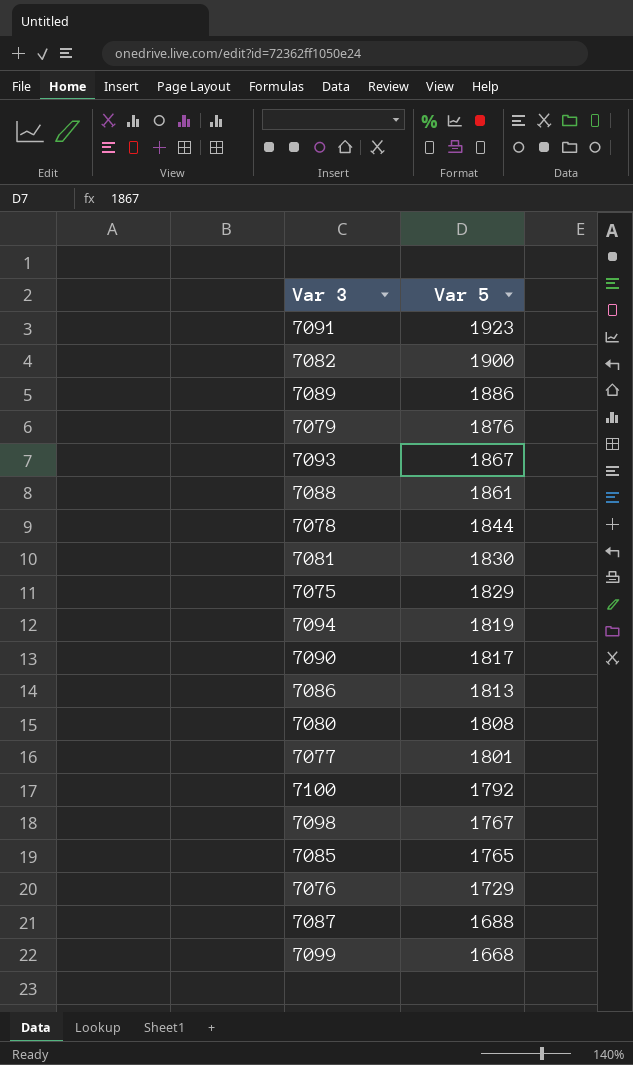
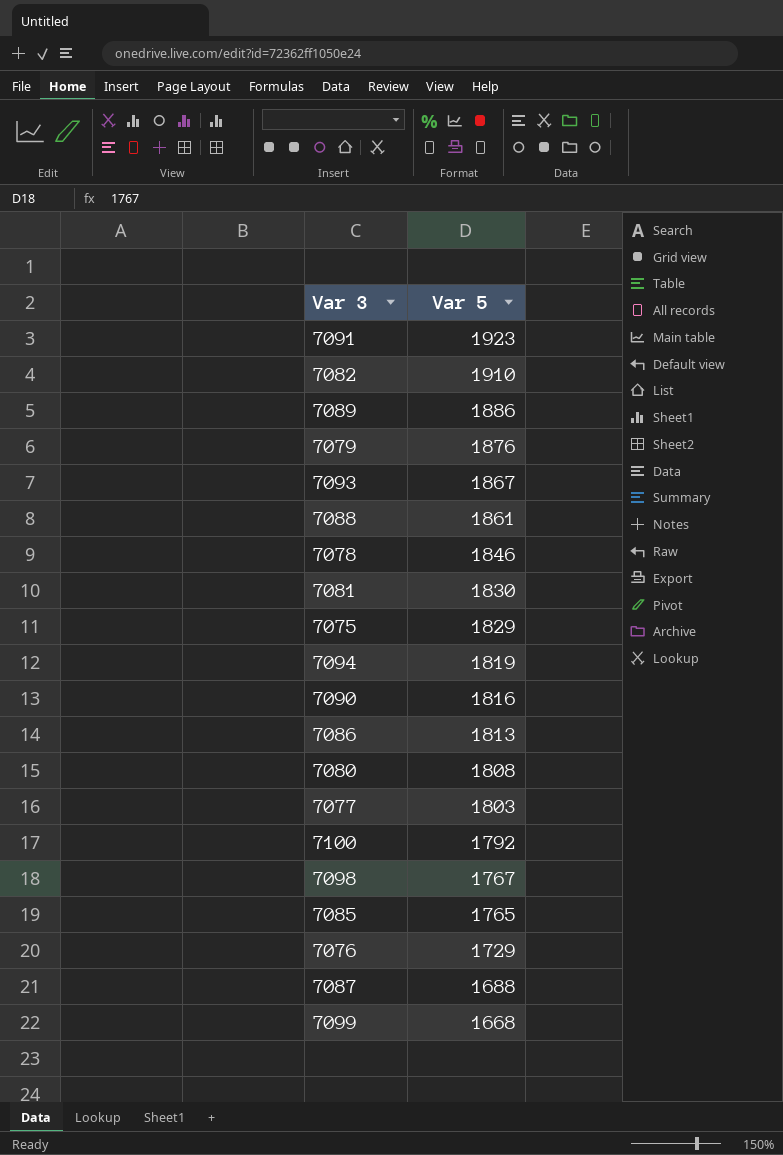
7082 | Var 5: 1900 -> 1910
7078 | Var 5: 1844 -> 1846
7090 | Var 5: 1817 -> 1816
7077 | Var 5: 1801 -> 1803

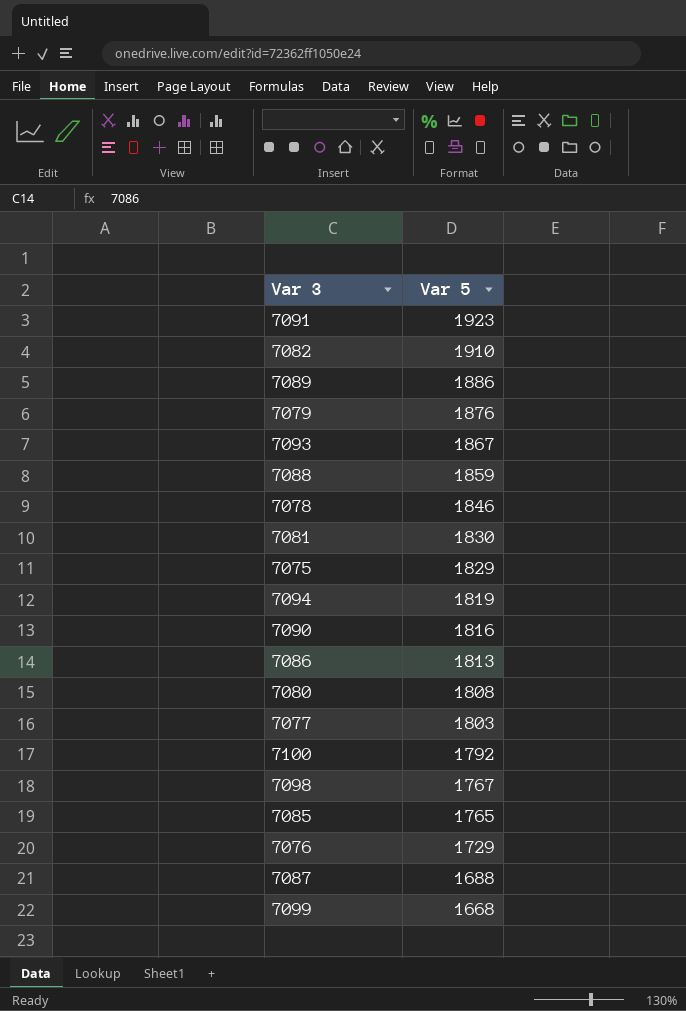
7088 | Var 5: 1861 -> 1859

